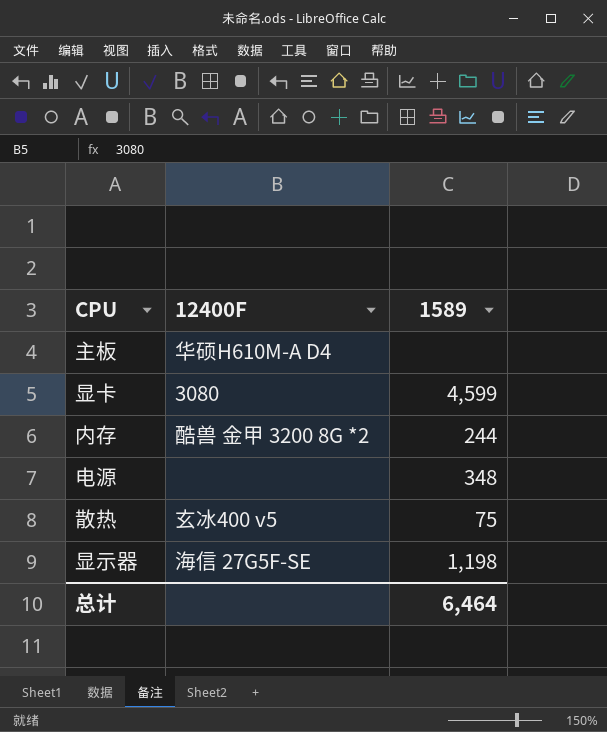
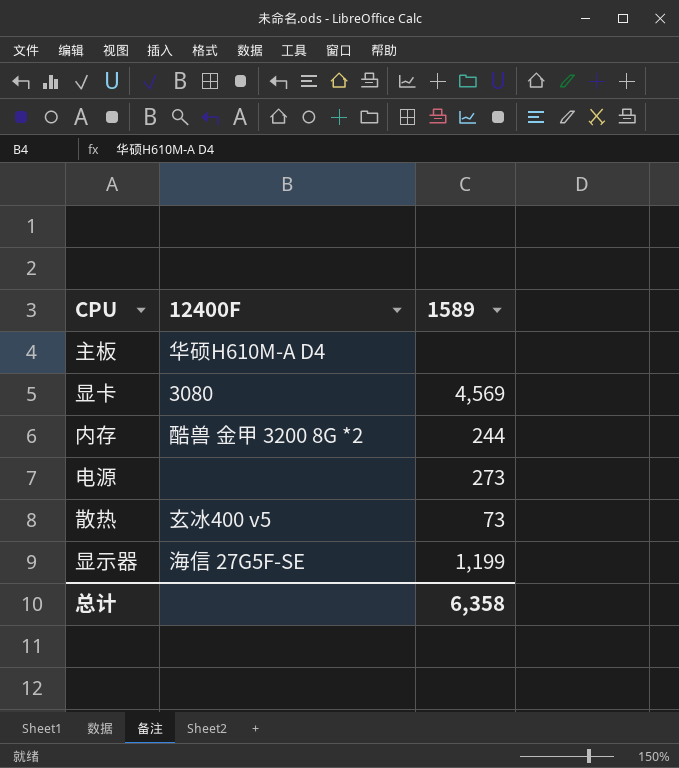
显卡 | 1589: 4,599 -> 4,569
电源 | 1589: 348 -> 273
散热 | 1589: 75 -> 73
显示器 | 1589: 1,198 -> 1,199
总计 | 1589: 6,464 -> 6,358

